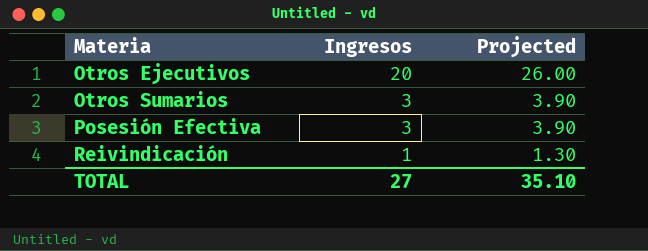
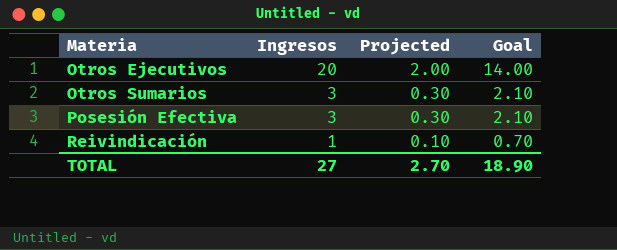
column Projected | formula: [Ingresos] * 1.3 -> [Ingresos] * 0.1
column Goal | formula: none -> [Ingresos] * 0.7
TOTAL | Projected: 35.10 -> 2.70

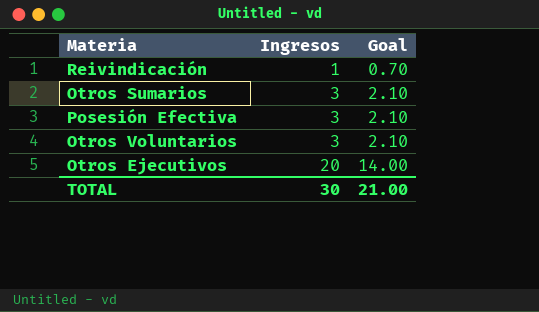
row order: Materia ascending -> Ingresos ascending
column Projected | formula: [Ingresos] * 0.1 -> none
row Otros Voluntarios: none -> 3 | 2.10
TOTAL | Ingresos: 27 -> 30
TOTAL | Goal: 18.90 -> 21.00

